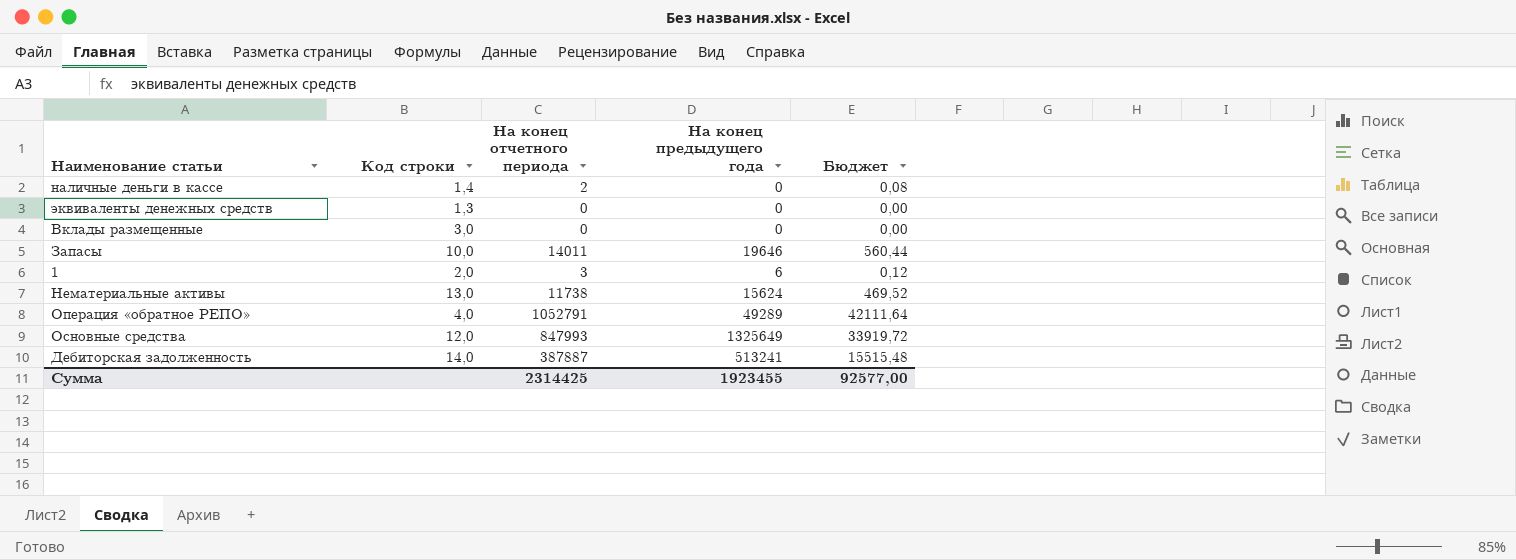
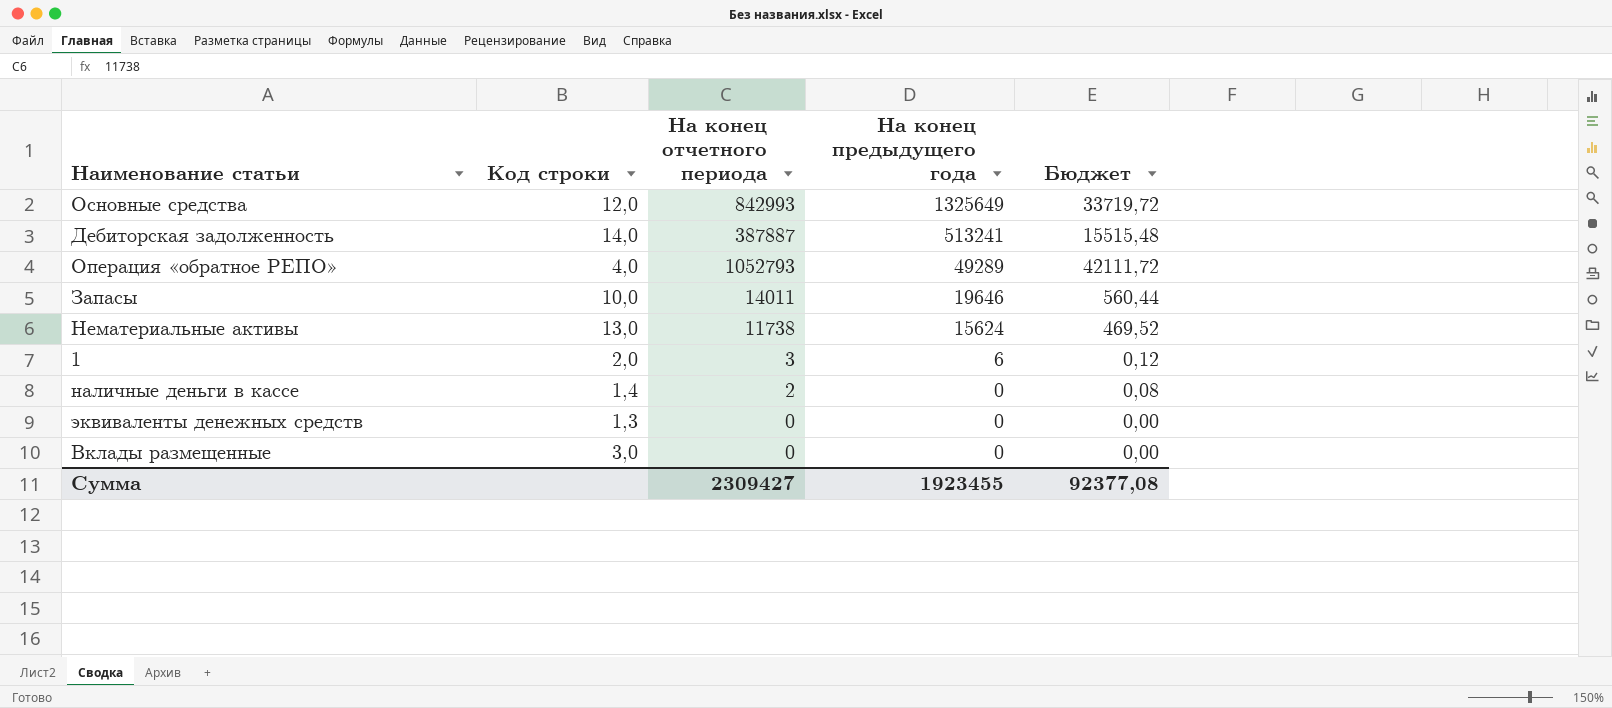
row order: none -> На конец предыдущего года descending
Основные средства | На конец отчетного периода: 847993 -> 842993
Основные средства | Бюджет: 33919,72 -> 33719,72
Операция «обратное РЕПО» | На конец отчетного периода: 1052791 -> 1052793
Операция «обратное РЕПО» | Бюджет: 42111,64 -> 42111,72
Сумма | На конец отчетного периода: 2314425 -> 2309427
Сумма | Бюджет: 92577,00 -> 92377,08

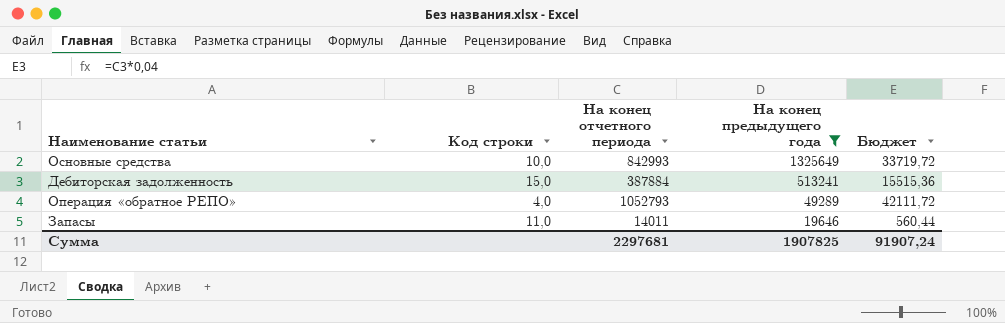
filter: none -> На конец предыдущего года >= 19646
Основные средства | Код строки: 12,0 -> 10,0
Дебиторская задолженность | Код строки: 14,0 -> 15,0
Дебиторская задолженность | На конец отчетного периода: 387887 -> 387884
Дебиторская задолженность | Бюджет: 15515,48 -> 15515,36
Запасы | Код строки: 10,0 -> 11,0
Сумма | На конец отчетного периода: 2309427 -> 2297681
Сумма | На конец предыдущего года: 1923455 -> 1907825
Сумма | Бюджет: 92377,08 -> 91907,24

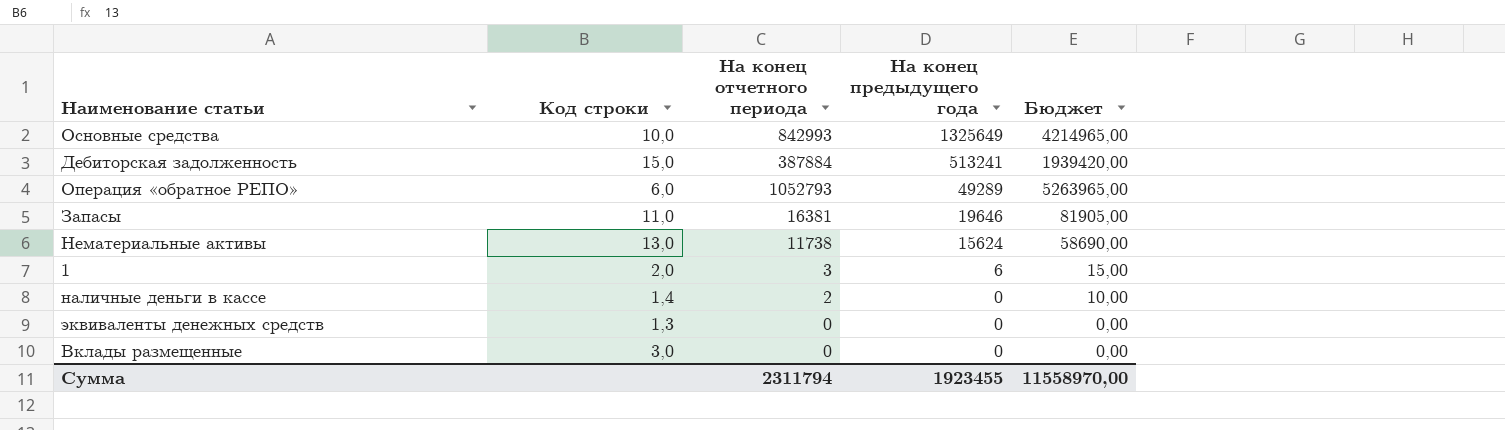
filter: На конец предыдущего года >= 19646 -> none
column Бюджет | formula: [На конец отчетного периода] * 0,04 -> [На конец отчетного периода] * 5
Операция «обратное РЕПО» | Код строки: 4,0 -> 6,0
Запасы | На конец отчетного периода: 14011 -> 16381
Сумма | На конец отчетного периода: 2297681 -> 2311794
Сумма | На конец предыдущего года: 1907825 -> 1923455
Сумма | Бюджет: 91907,24 -> 11558970,00

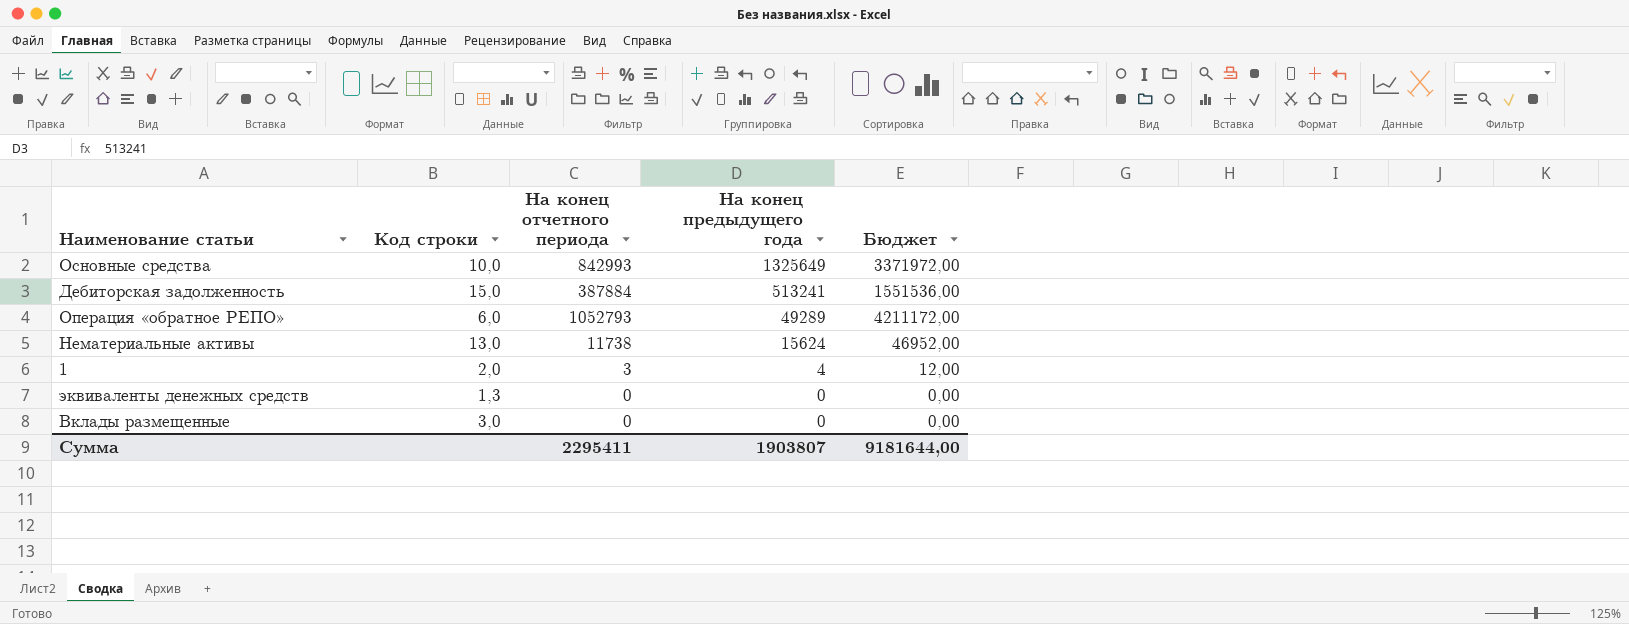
column Бюджет | formula: [На конец отчетного периода] * 5 -> [На конец отчетного периода] * 4
row Запасы: 11,0 | 16381 | 19646 | 81905,00 -> none
row наличные деньги в кассе: 1,4 | 2 | 0 | 10,00 -> none
1 | На конец предыдущего года: 6 -> 4
Сумма | На конец отчетного периода: 2311794 -> 2295411
Сумма | На конец предыдущего года: 1923455 -> 1903807
Сумма | Бюджет: 11558970,00 -> 9181644,00

